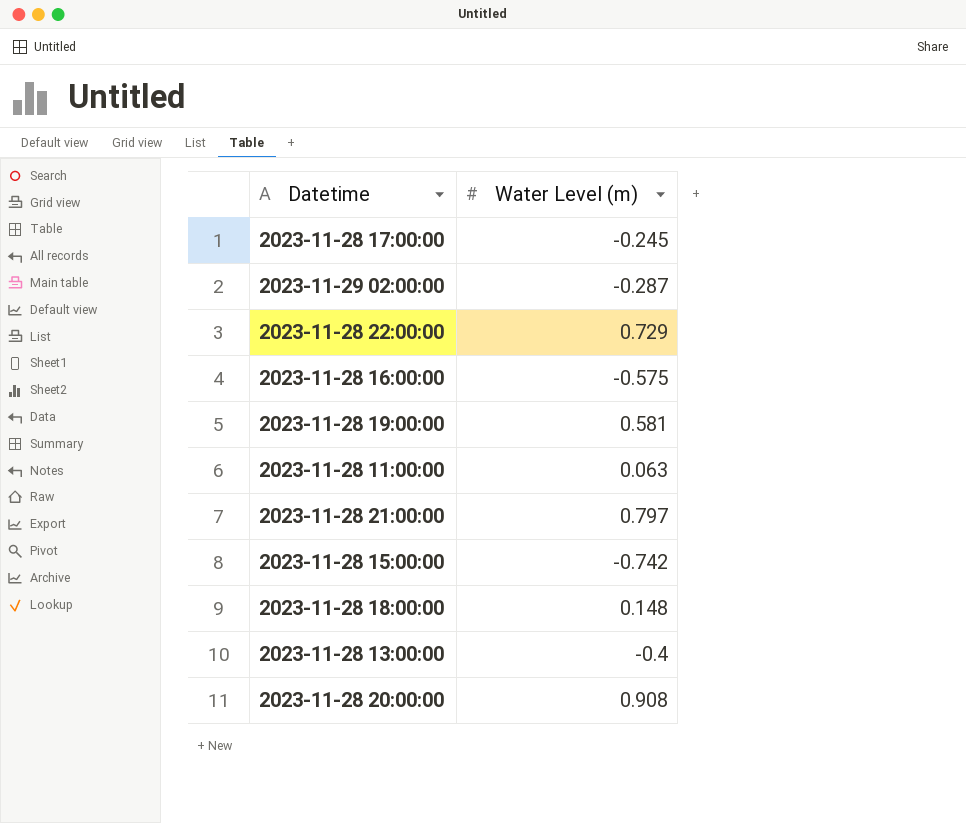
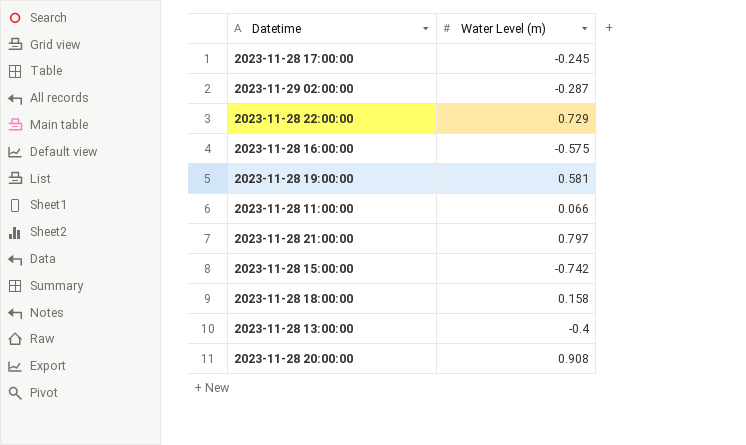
2023-11-28 11:00:00 | Water Level (m): 0.063 -> 0.066
2023-11-28 18:00:00 | Water Level (m): 0.148 -> 0.158

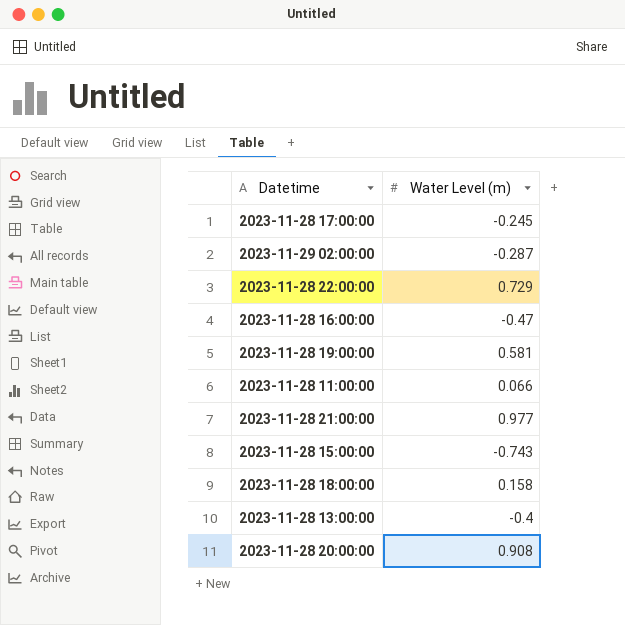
2023-11-28 16:00:00 | Water Level (m): -0.575 -> -0.47
2023-11-28 21:00:00 | Water Level (m): 0.797 -> 0.977
2023-11-28 15:00:00 | Water Level (m): -0.742 -> -0.743

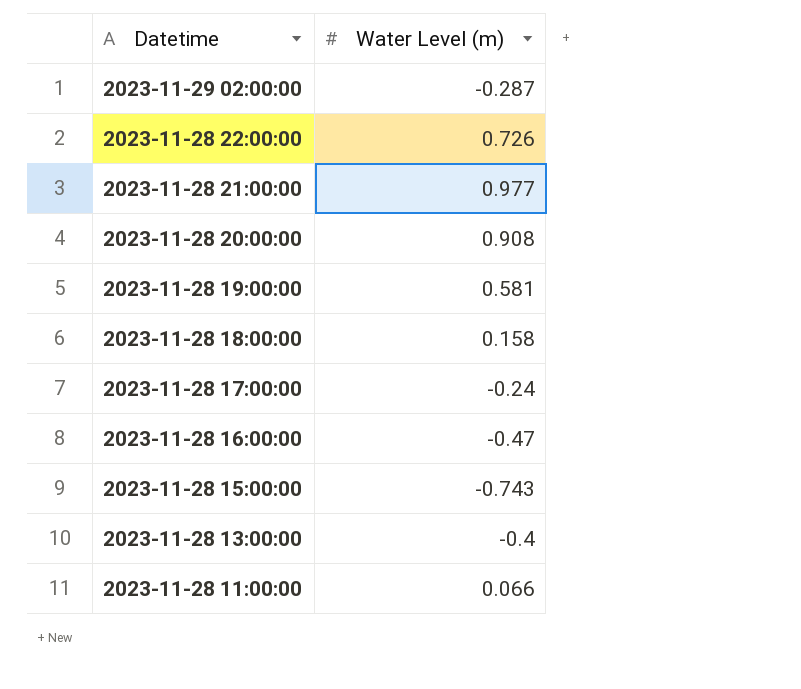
row order: none -> Datetime descending
2023-11-28 22:00:00 | Water Level (m): 0.729 -> 0.726
2023-11-28 17:00:00 | Water Level (m): -0.245 -> -0.24

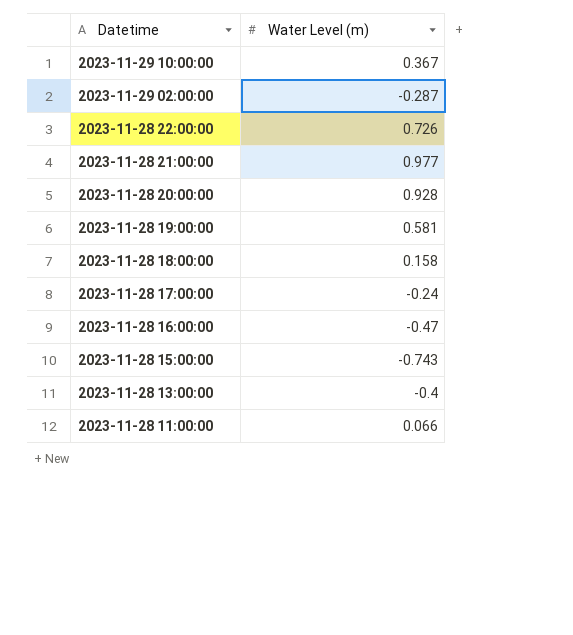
row 2023-11-29 10:00:00: none -> 0.367
2023-11-28 20:00:00 | Water Level (m): 0.908 -> 0.928

